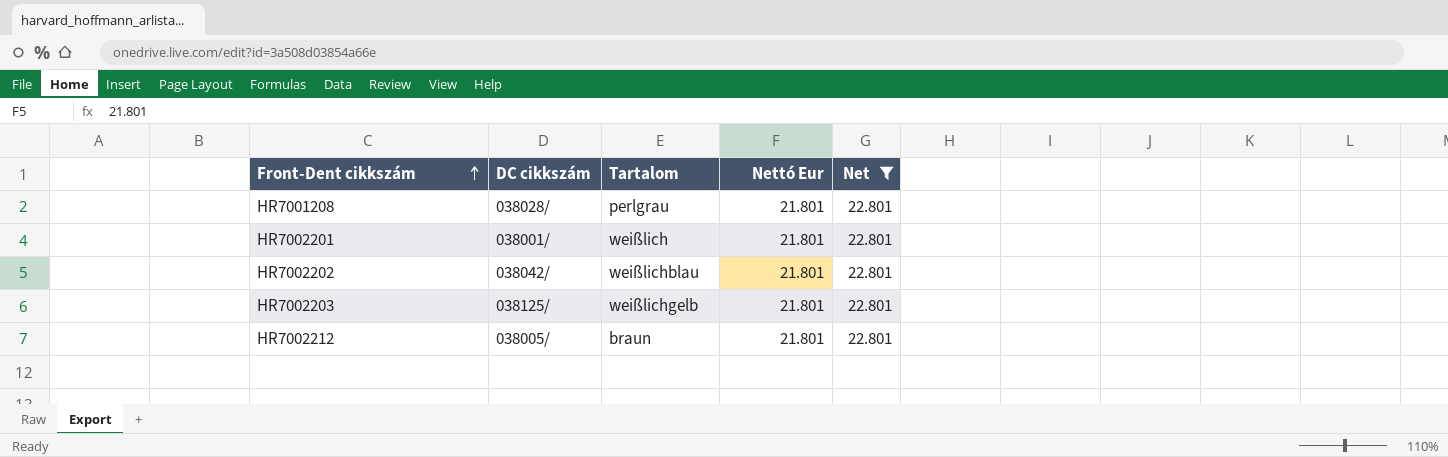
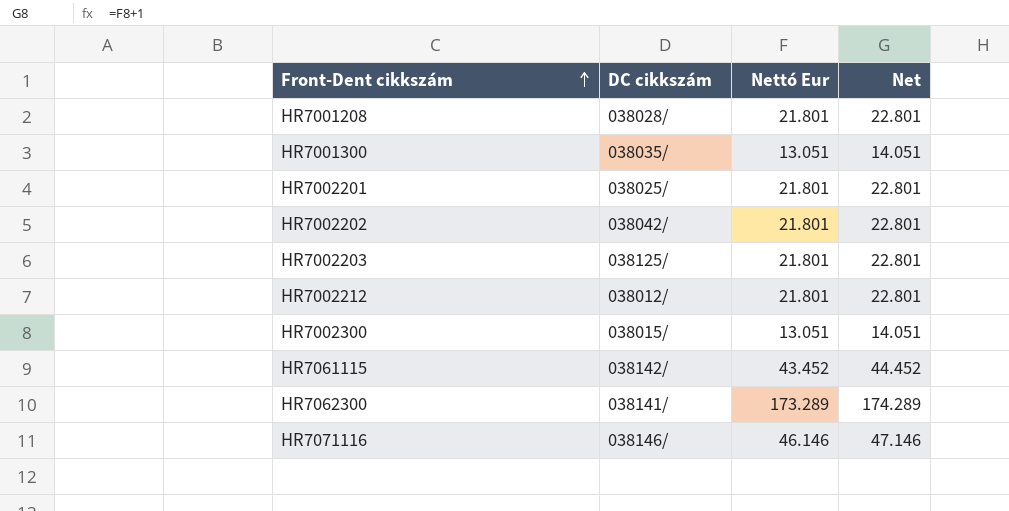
filter: Net = 22.801 -> none
column Tartalom | position: 3 -> none
HR7002201 | DC cikkszám: 038001/ -> 038025/
HR7002212 | DC cikkszám: 038005/ -> 038012/

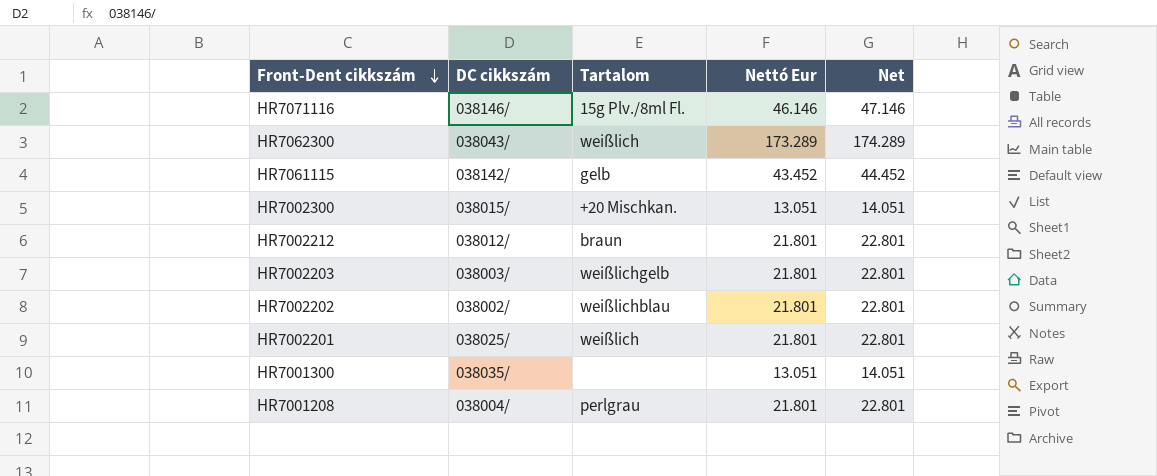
row order: Front-Dent cikkszám ascending -> Front-Dent cikkszám descending
column Tartalom | position: none -> 3
HR7062300 | DC cikkszám: 038141/ -> 038043/
HR7002203 | DC cikkszám: 038125/ -> 038003/
HR7002202 | DC cikkszám: 038042/ -> 038002/
HR7001208 | DC cikkszám: 038028/ -> 038004/

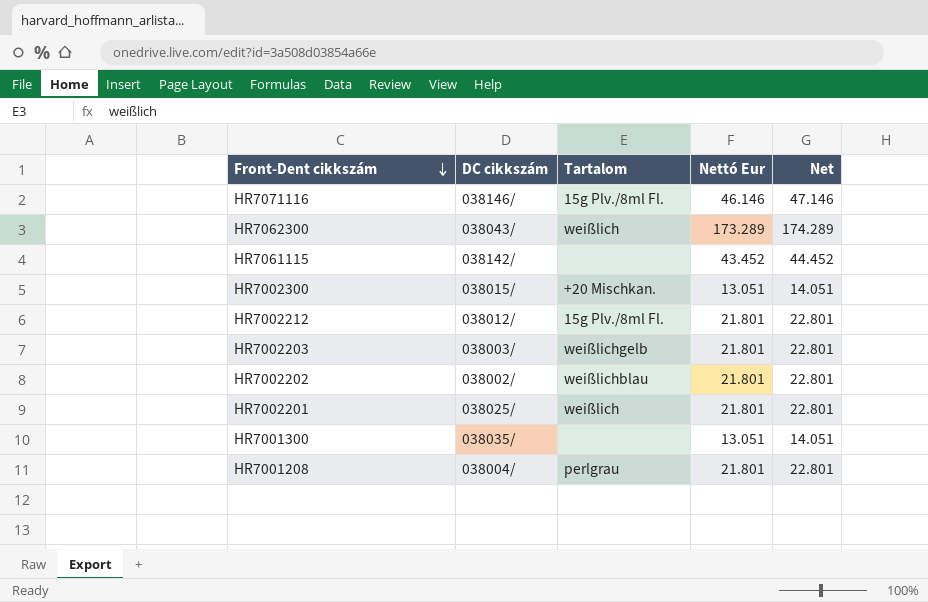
HR7061115 | Tartalom: gelb -> none
HR7002212 | Tartalom: braun -> 15g Plv./8ml Fl.

